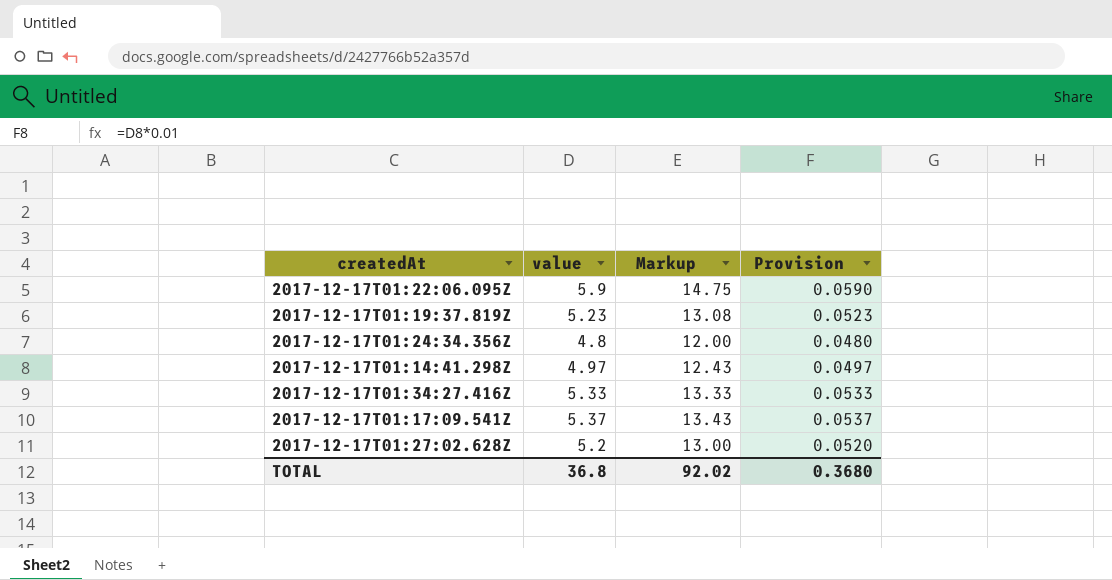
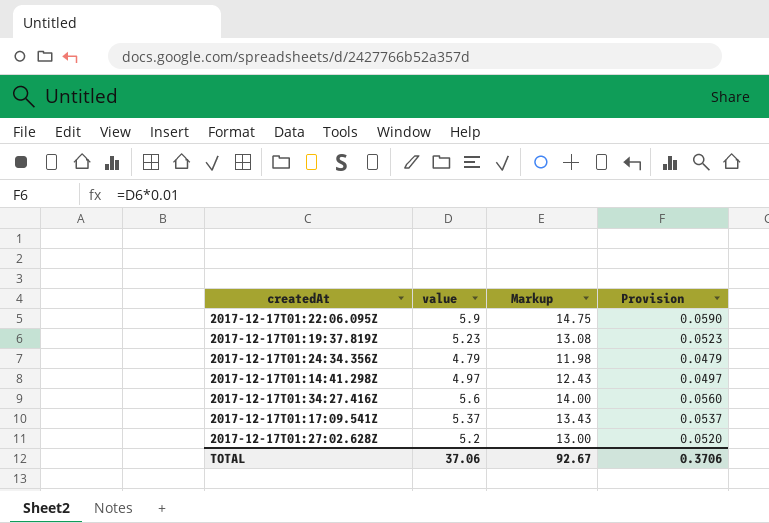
2017-12-17T01:24:34.356Z | value: 4.8 -> 4.79
2017-12-17T01:24:34.356Z | Markup: 12.00 -> 11.98
2017-12-17T01:24:34.356Z | Provision: 0.0480 -> 0.0479
2017-12-17T01:34:27.416Z | value: 5.33 -> 5.6
2017-12-17T01:34:27.416Z | Markup: 13.33 -> 14.00
2017-12-17T01:34:27.416Z | Provision: 0.0533 -> 0.0560
TOTAL | value: 36.8 -> 37.06
TOTAL | Markup: 92.02 -> 92.67
TOTAL | Provision: 0.3680 -> 0.3706

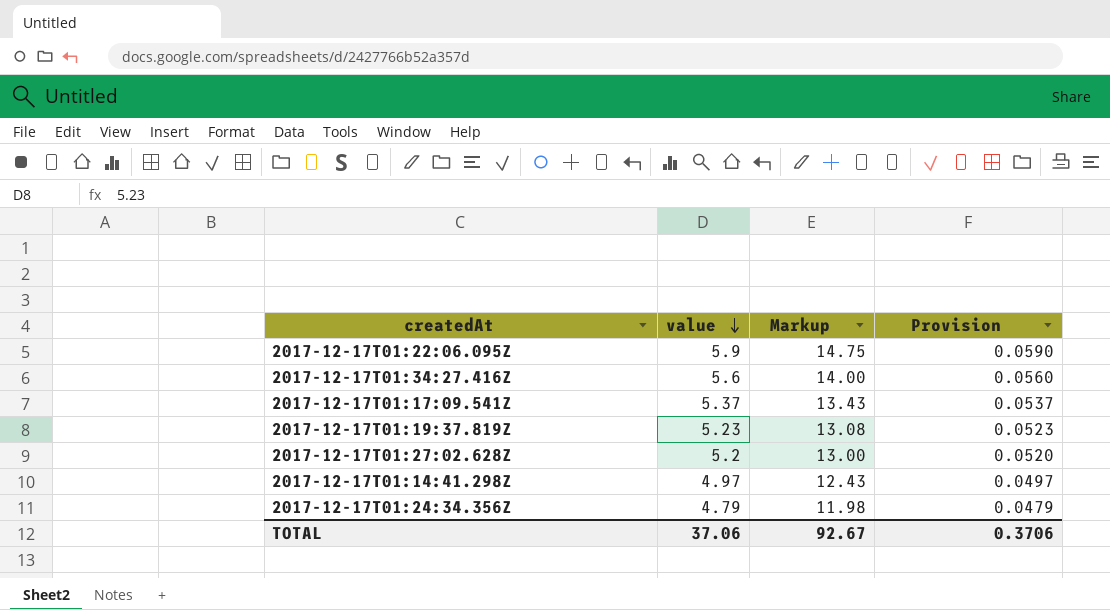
row order: none -> value descending

